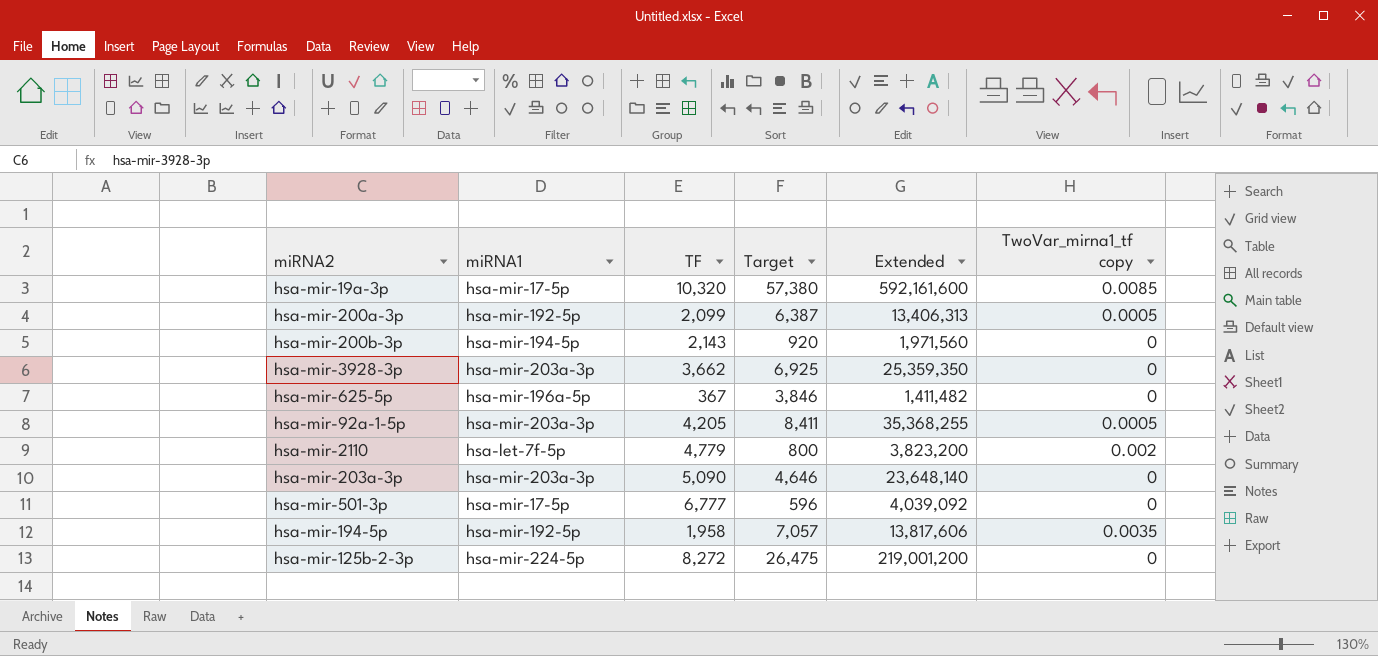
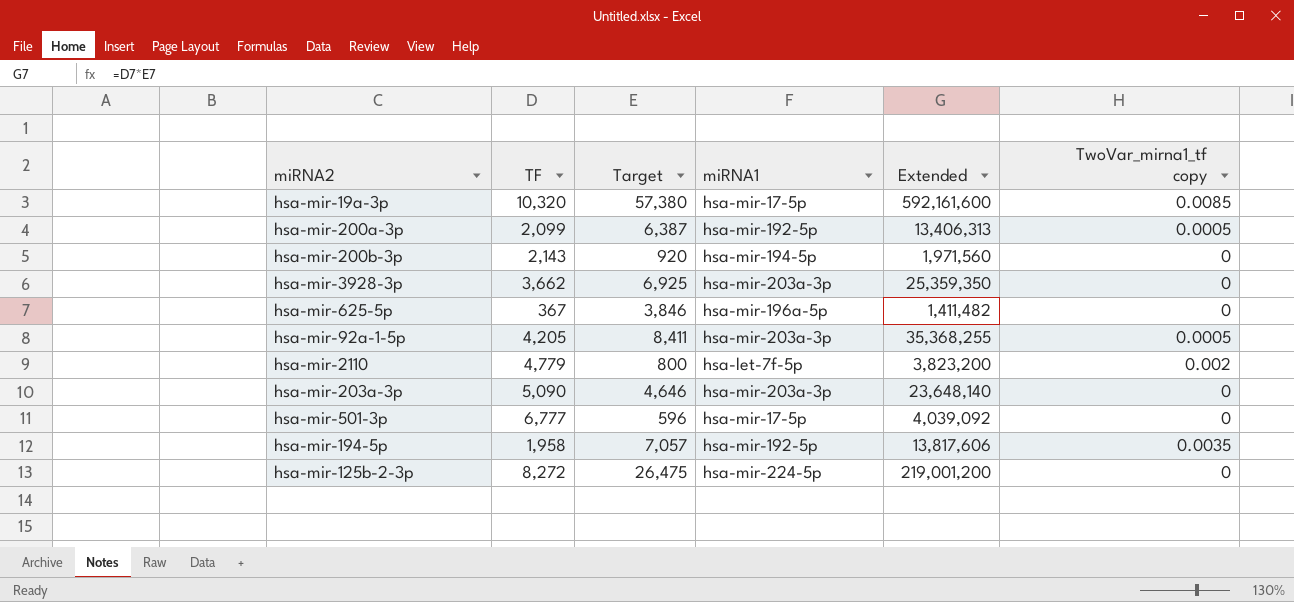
column miRNA1 | position: 2 -> 4

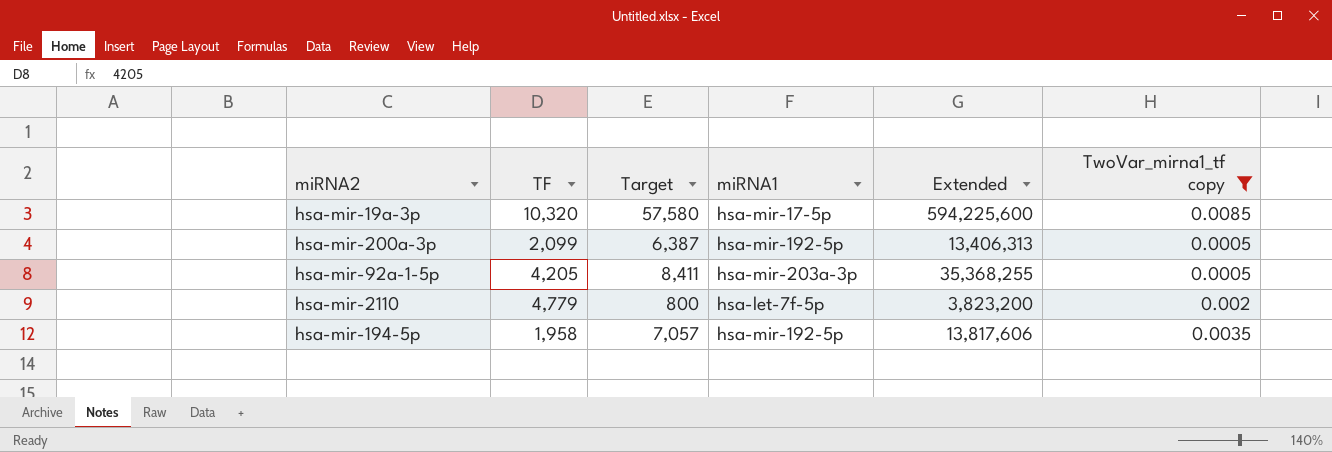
filter: none -> TwoVar_mirna1_tf copy != 0
hsa-mir-19a-3p | Target: 57,380 -> 57,580
hsa-mir-19a-3p | Extended: 592,161,600 -> 594,225,600

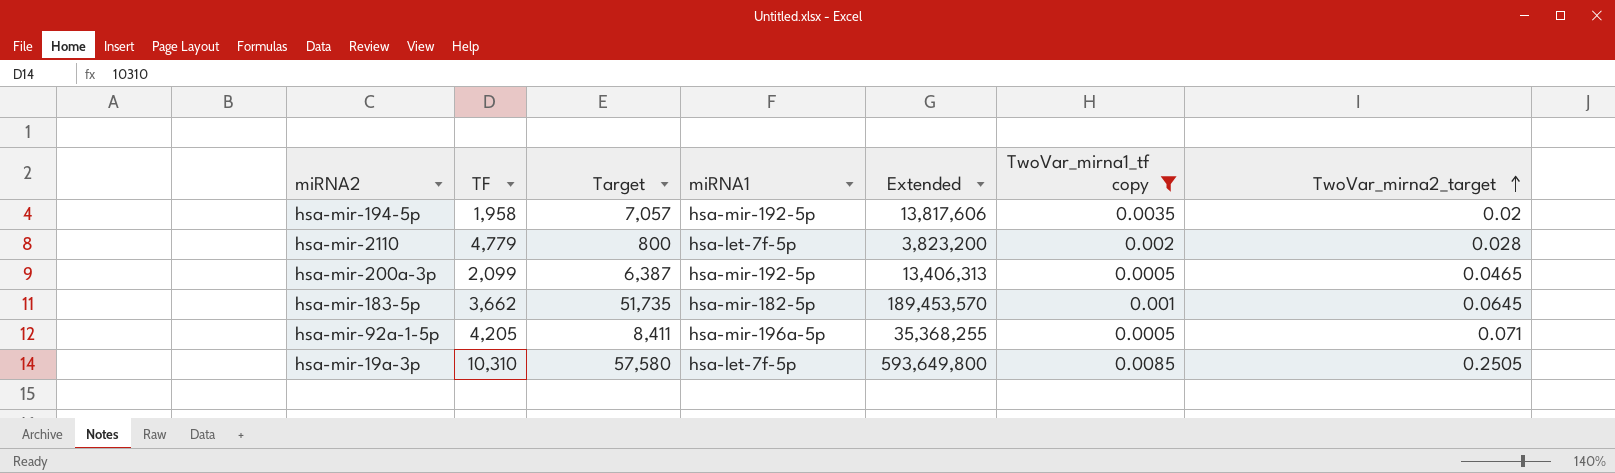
row order: none -> TwoVar_mirna2_target ascending
column TwoVar_mirna2_target | position: none -> 7
row hsa-mir-183-5p: none -> 3,662 | 51,735 | hsa-mir-182-5p | 189,453,570 | 0.001 | 0.0645
hsa-mir-92a-1-5p | miRNA1: hsa-mir-203a-3p -> hsa-mir-196a-5p
hsa-mir-19a-3p | TF: 10,320 -> 10,310
hsa-mir-19a-3p | miRNA1: hsa-mir-17-5p -> hsa-let-7f-5p
hsa-mir-19a-3p | Extended: 594,225,600 -> 593,649,800

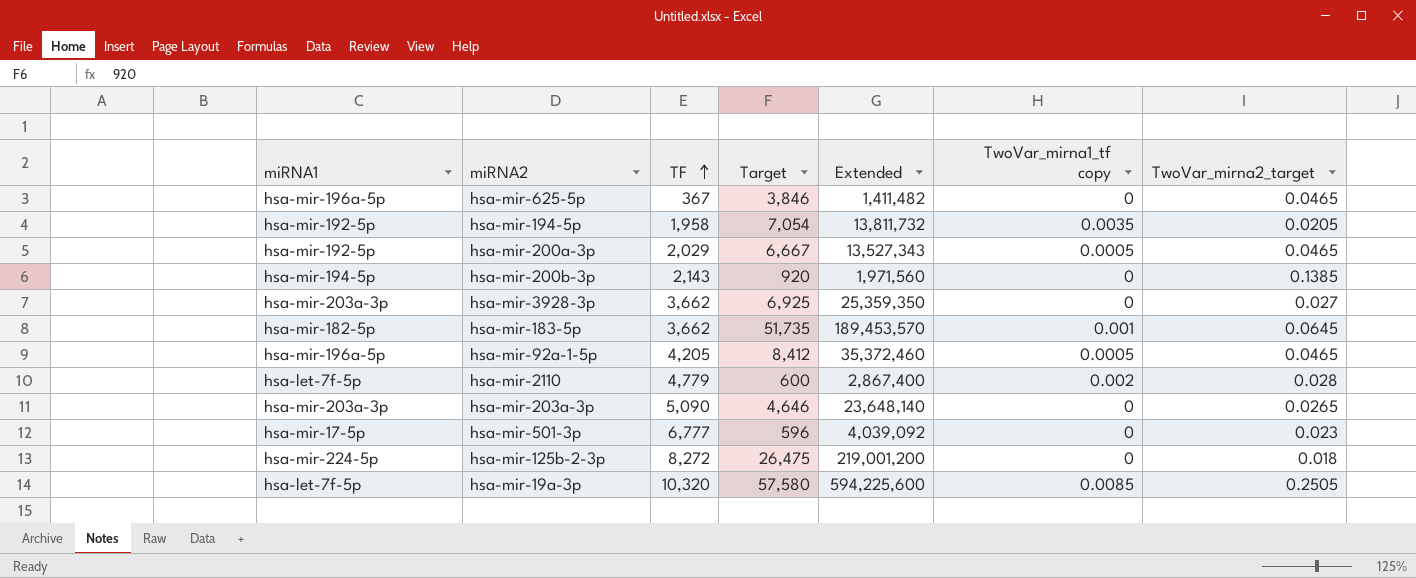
filter: TwoVar_mirna1_tf copy != 0 -> none
row order: TwoVar_mirna2_target ascending -> TF ascending
column miRNA1 | position: 4 -> 1
hsa-mir-194-5p | Target: 7,057 -> 7,054
hsa-mir-194-5p | Extended: 13,817,606 -> 13,811,732
hsa-mir-194-5p | TwoVar_mirna2_target: 0.02 -> 0.0205
hsa-mir-200a-3p | TF: 2,099 -> 2,029
hsa-mir-200a-3p | Target: 6,387 -> 6,667
hsa-mir-200a-3p | Extended: 13,406,313 -> 13,527,343
hsa-mir-92a-1-5p | Target: 8,411 -> 8,412
hsa-mir-92a-1-5p | Extended: 35,368,255 -> 35,372,460
hsa-mir-92a-1-5p | TwoVar_mirna2_target: 0.071 -> 0.0465
hsa-mir-2110 | Target: 800 -> 600
hsa-mir-2110 | Extended: 3,823,200 -> 2,867,400
hsa-mir-19a-3p | TF: 10,310 -> 10,320
hsa-mir-19a-3p | Extended: 593,649,800 -> 594,225,600

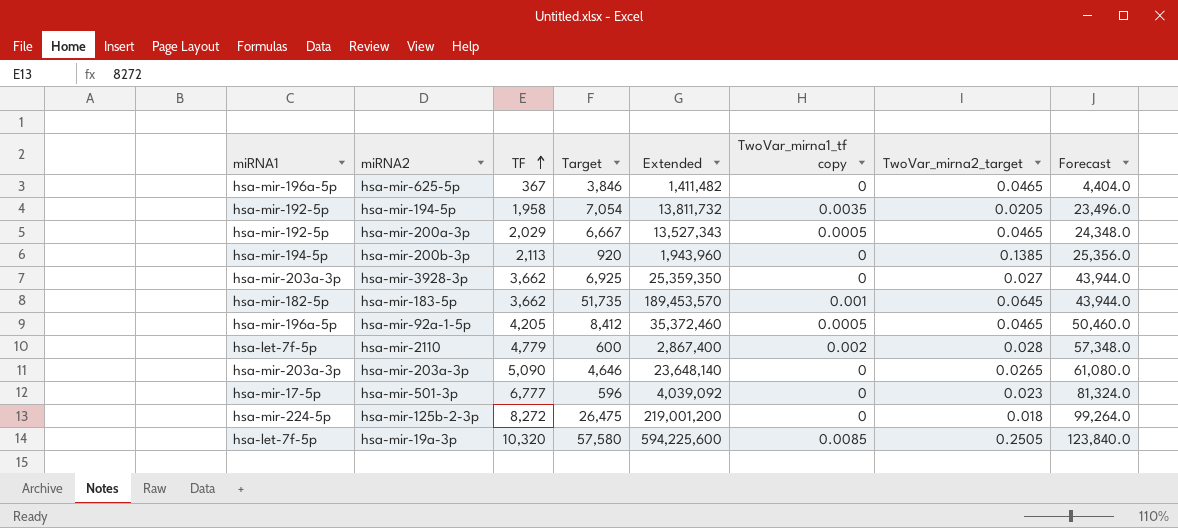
column Forecast | formula: none -> [TF] * 12
hsa-mir-200b-3p | TF: 2,143 -> 2,113
hsa-mir-200b-3p | Extended: 1,971,560 -> 1,943,960

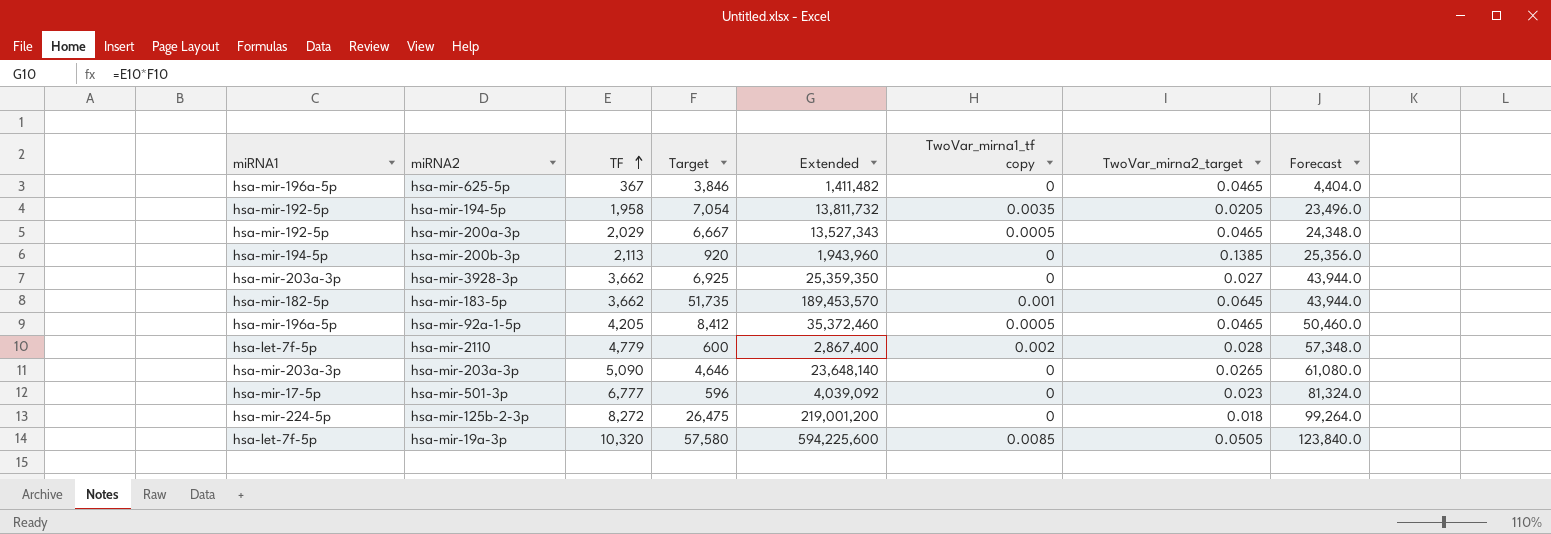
hsa-mir-19a-3p | TwoVar_mirna2_target: 0.2505 -> 0.0505

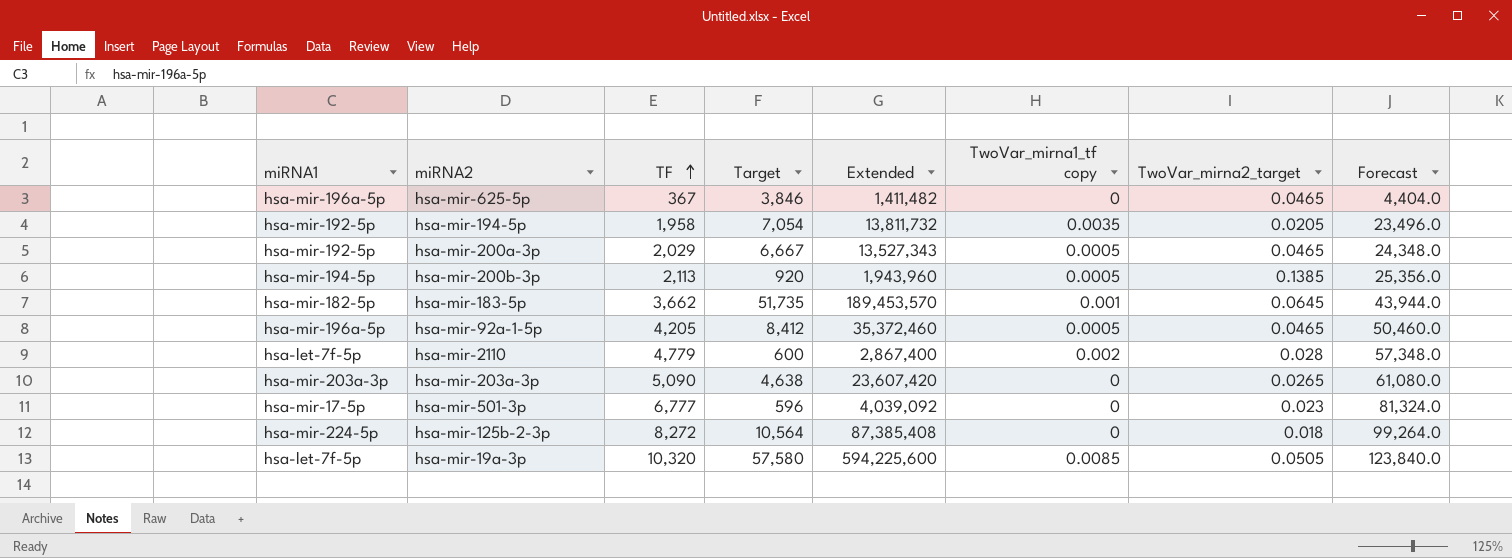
row hsa-mir-3928-3p: hsa-mir-203a-3p | 3,662 | 6,925 | 25,359,350 | 0 | 0.027 | 43,944.0 -> none
hsa-mir-200b-3p | TwoVar_mirna1_tf copy: 0 -> 0.0005
hsa-mir-203a-3p | Target: 4,646 -> 4,638
hsa-mir-203a-3p | Extended: 23,648,140 -> 23,607,420
hsa-mir-125b-2-3p | Target: 26,475 -> 10,564
hsa-mir-125b-2-3p | Extended: 219,001,200 -> 87,385,408

